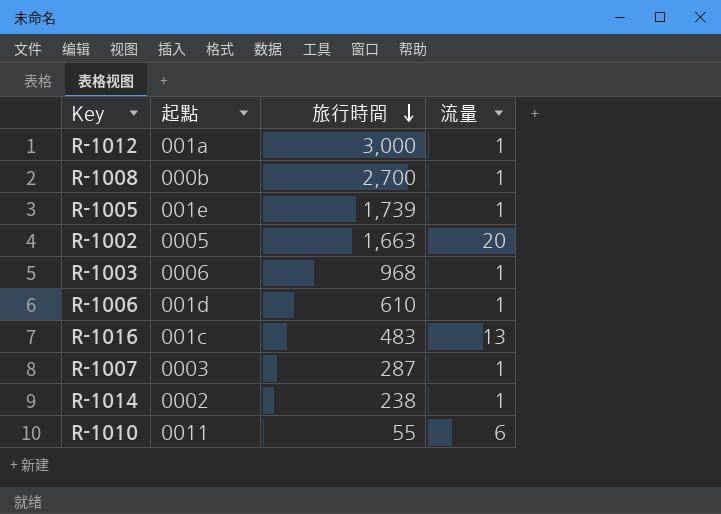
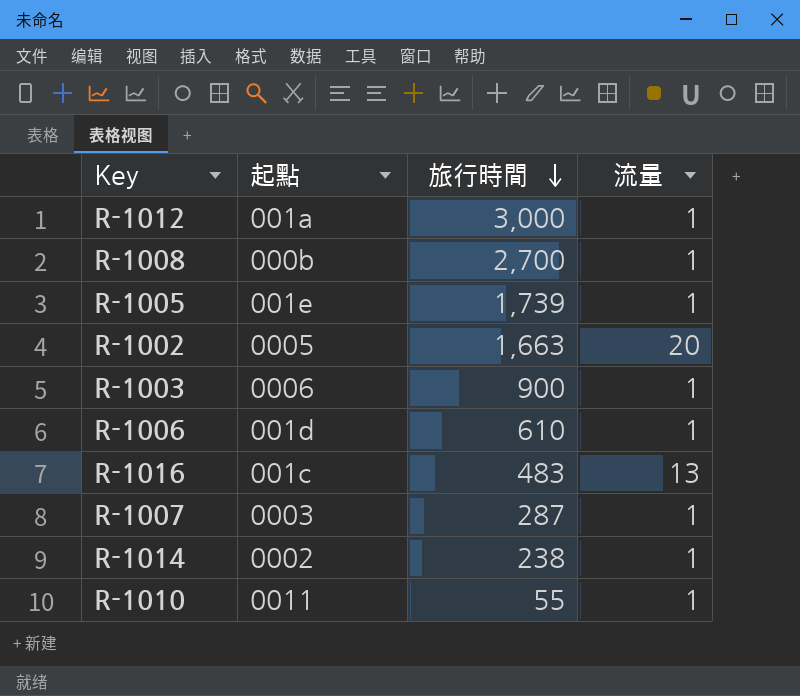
R-1003 | 旅行時間: 968 -> 900
R-1010 | 流量: 6 -> 1

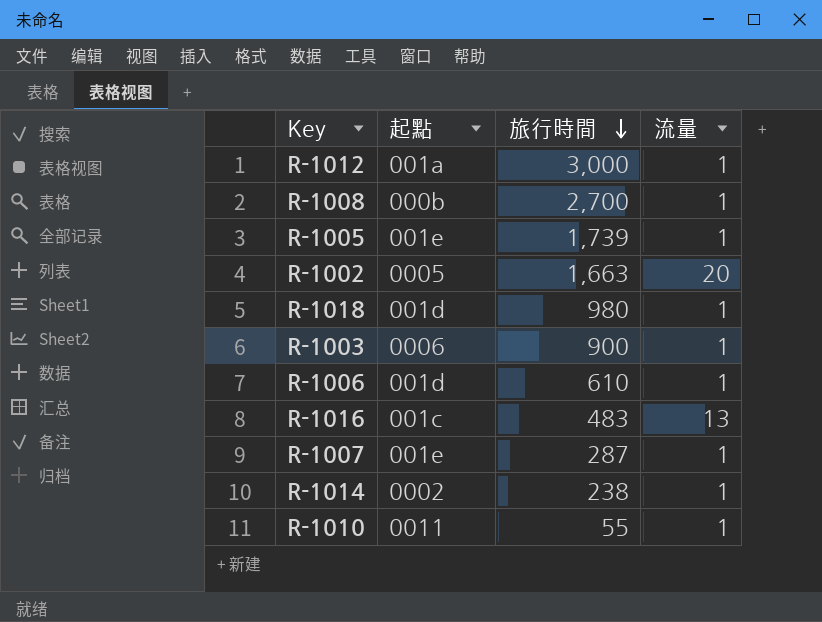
row R-1018: none -> 001d | 980 | 1
R-1007 | 起點: 0003 -> 001e

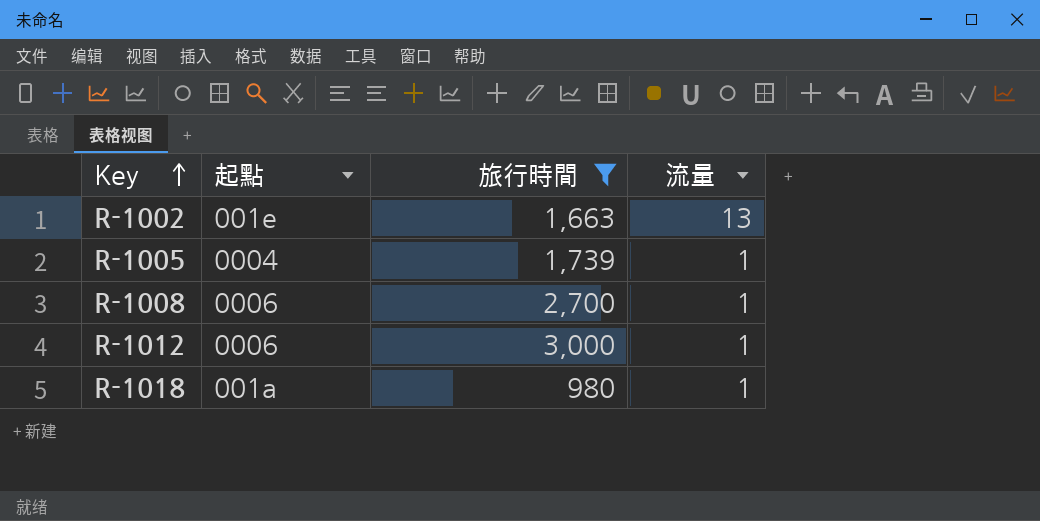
filter: none -> 旅行時間 >= 980
row order: 旅行時間 descending -> Key ascending
R-1002 | 起點: 0005 -> 001e
R-1002 | 流量: 20 -> 13
R-1005 | 起點: 001e -> 0004
R-1008 | 起點: 000b -> 0006
R-1012 | 起點: 001a -> 0006
R-1018 | 起點: 001d -> 001a

